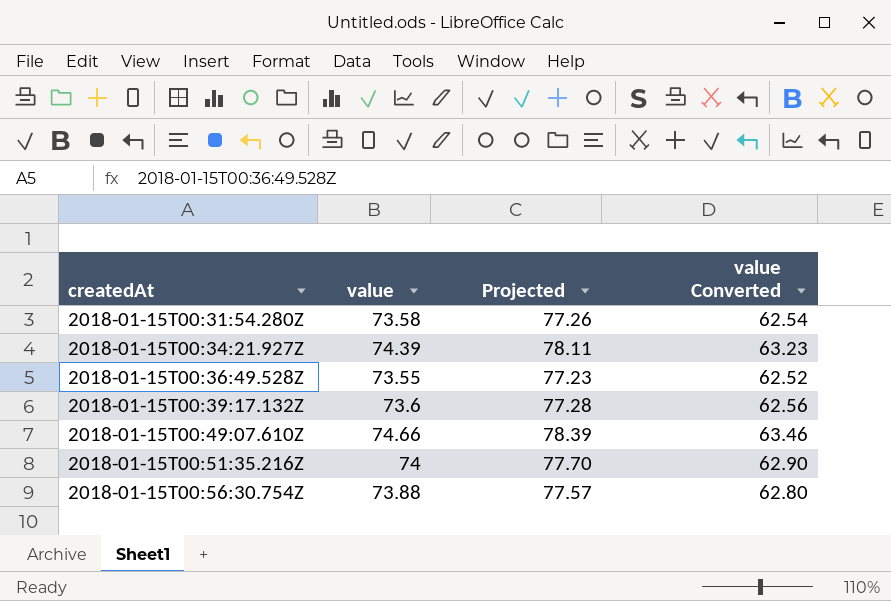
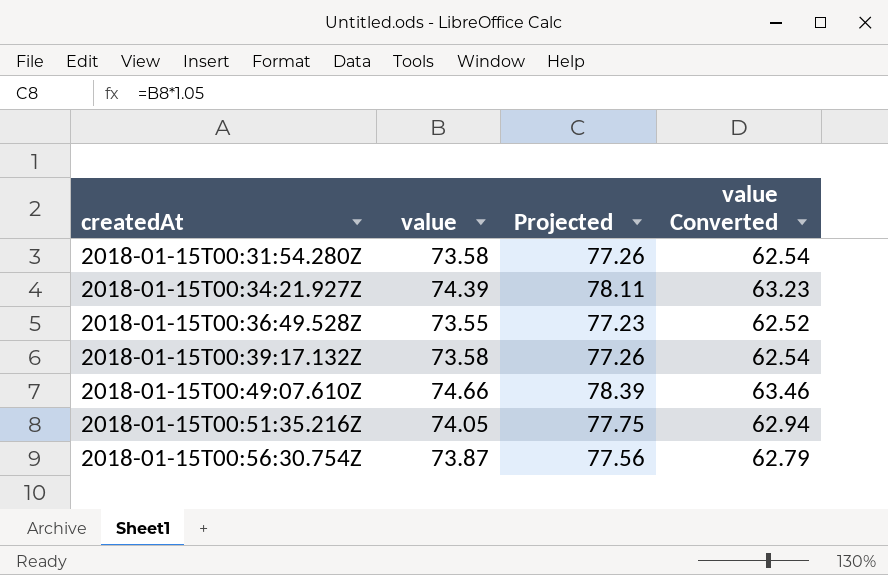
2018-01-15T00:39:17.132Z | value: 73.6 -> 73.58
2018-01-15T00:39:17.132Z | Projected: 77.28 -> 77.26
2018-01-15T00:39:17.132Z | value Converted: 62.56 -> 62.54
2018-01-15T00:51:35.216Z | value: 74 -> 74.05
2018-01-15T00:51:35.216Z | Projected: 77.70 -> 77.75
2018-01-15T00:51:35.216Z | value Converted: 62.90 -> 62.94
2018-01-15T00:56:30.754Z | value: 73.88 -> 73.87
2018-01-15T00:56:30.754Z | Projected: 77.57 -> 77.56
2018-01-15T00:56:30.754Z | value Converted: 62.80 -> 62.79

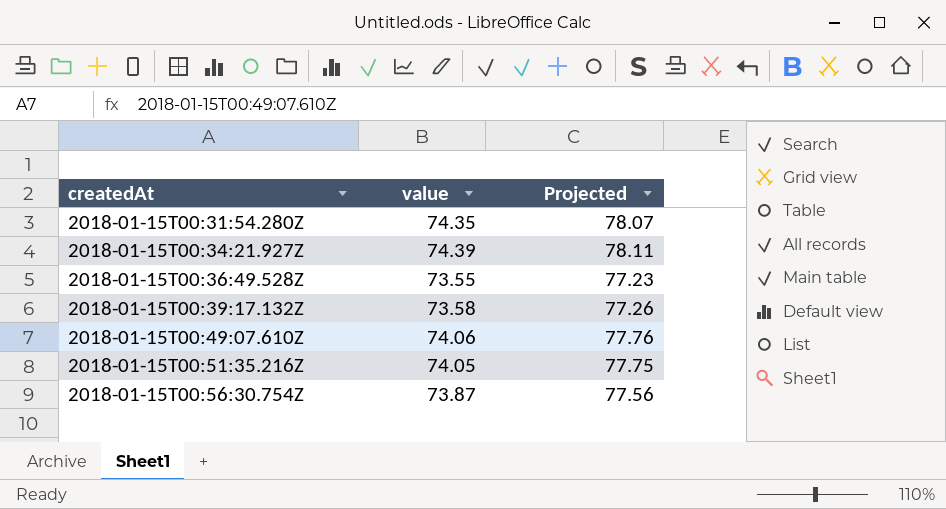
column value Converted | formula: [value] * 0.85 -> none
2018-01-15T00:31:54.280Z | value: 73.58 -> 74.35
2018-01-15T00:31:54.280Z | Projected: 77.26 -> 78.07
2018-01-15T00:49:07.610Z | value: 74.66 -> 74.06
2018-01-15T00:49:07.610Z | Projected: 78.39 -> 77.76

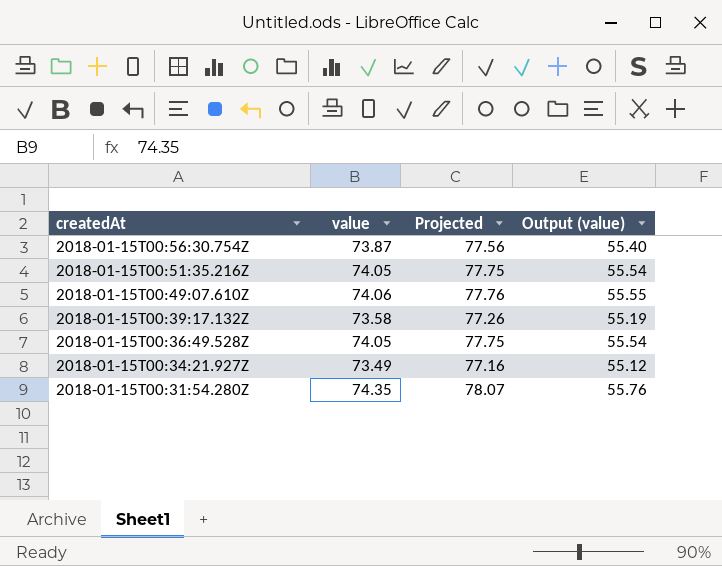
row order: createdAt ascending -> createdAt descending
column Output (value) | formula: none -> [value] * 0.75
2018-01-15T00:36:49.528Z | value: 73.55 -> 74.05
2018-01-15T00:36:49.528Z | Projected: 77.23 -> 77.75
2018-01-15T00:34:21.927Z | value: 74.39 -> 73.49
2018-01-15T00:34:21.927Z | Projected: 78.11 -> 77.16

